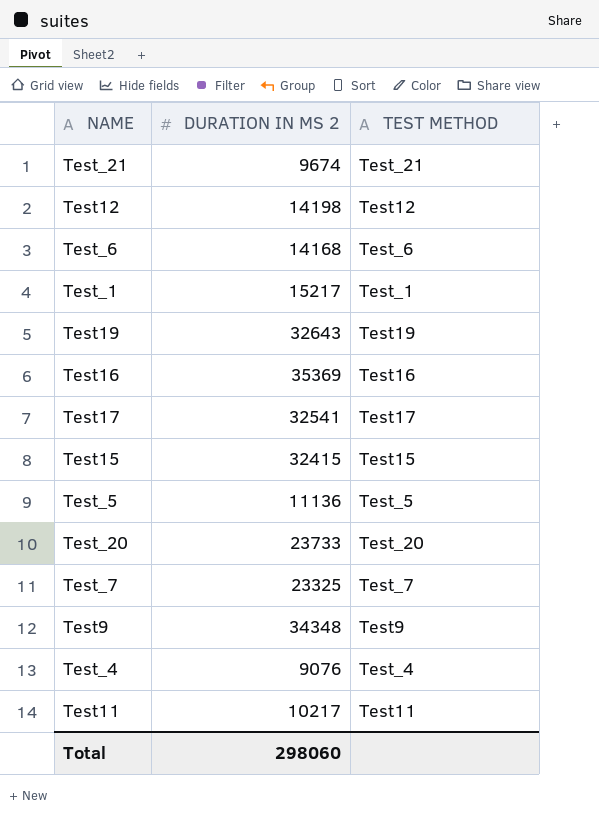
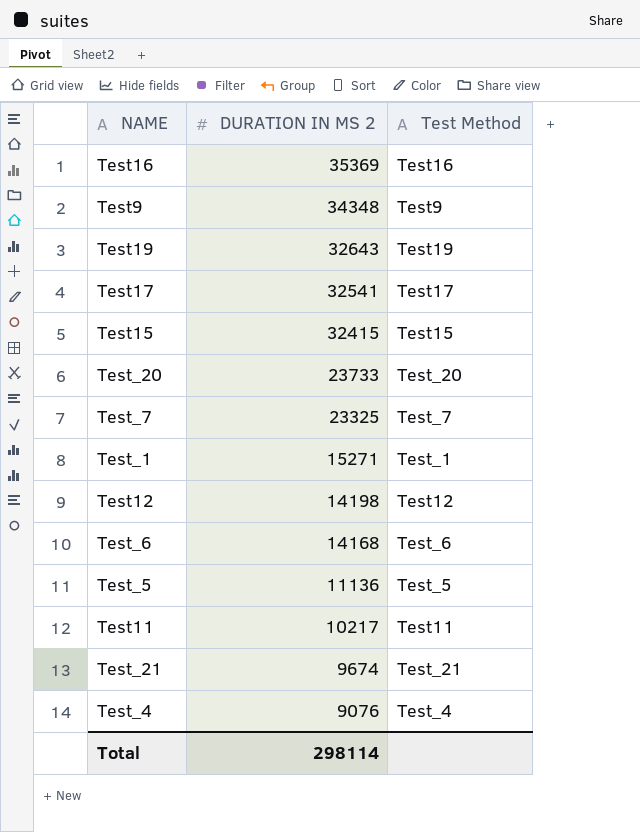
row order: none -> DURATION IN MS 2 descending
column name: TEST METHOD -> Test Method
Test_1 | DURATION IN MS 2: 15217 -> 15271
Total | DURATION IN MS 2: 298060 -> 298114

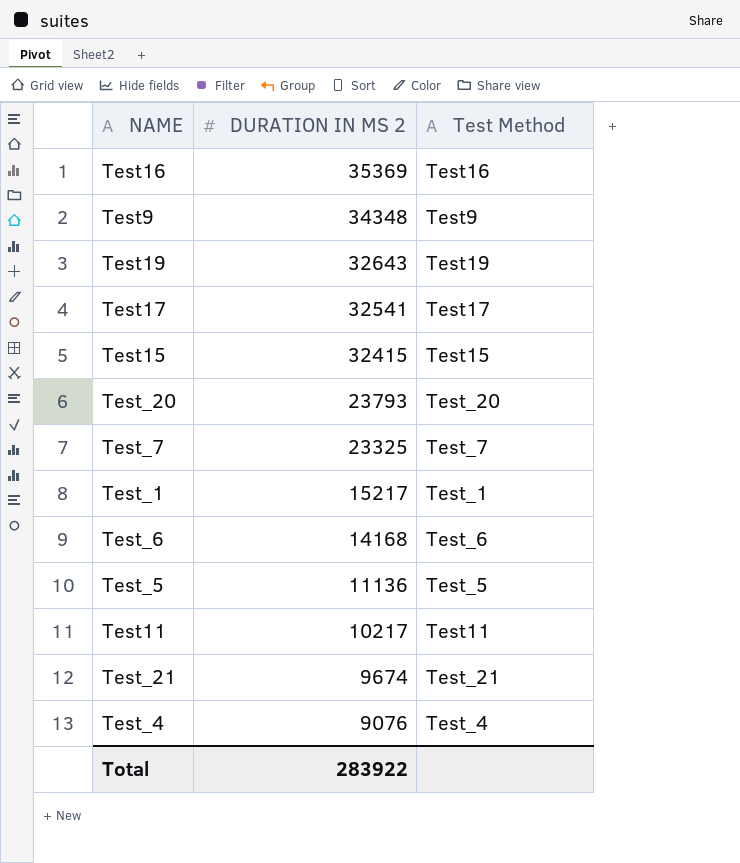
row Test12: 14198 | Test12 -> none
Test_20 | DURATION IN MS 2: 23733 -> 23793
Test_1 | DURATION IN MS 2: 15271 -> 15217
Total | DURATION IN MS 2: 298114 -> 283922

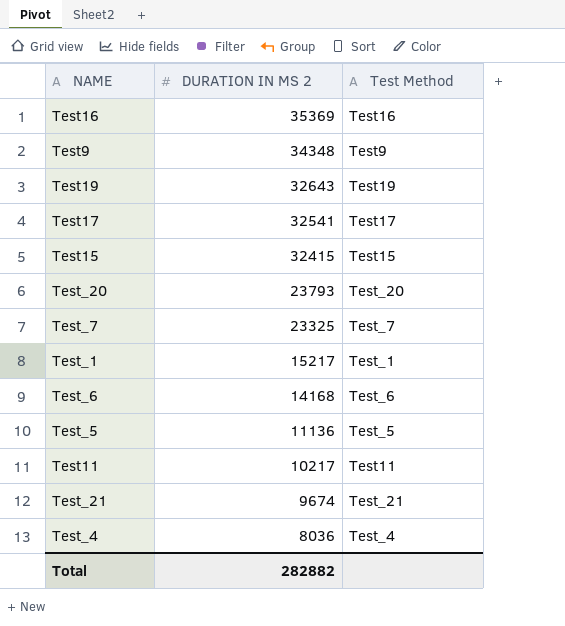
Test_4 | DURATION IN MS 2: 9076 -> 8036
Total | DURATION IN MS 2: 283922 -> 282882

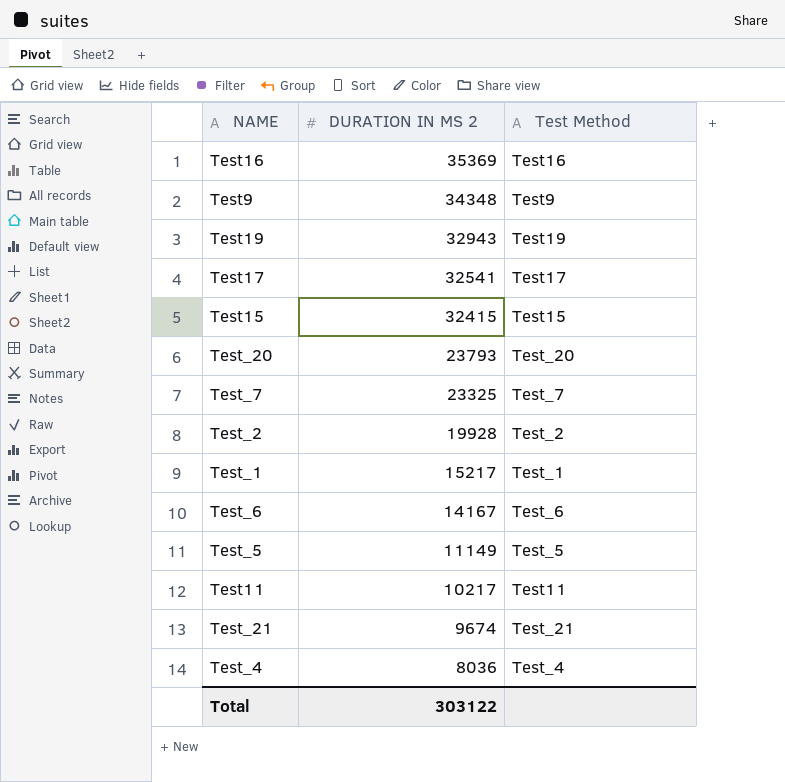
Test19 | DURATION IN MS 2: 32643 -> 32943
row Test_2: none -> 19928 | Test_2
Test_6 | DURATION IN MS 2: 14168 -> 14167
Test_5 | DURATION IN MS 2: 11136 -> 11149
Total | DURATION IN MS 2: 282882 -> 303122

